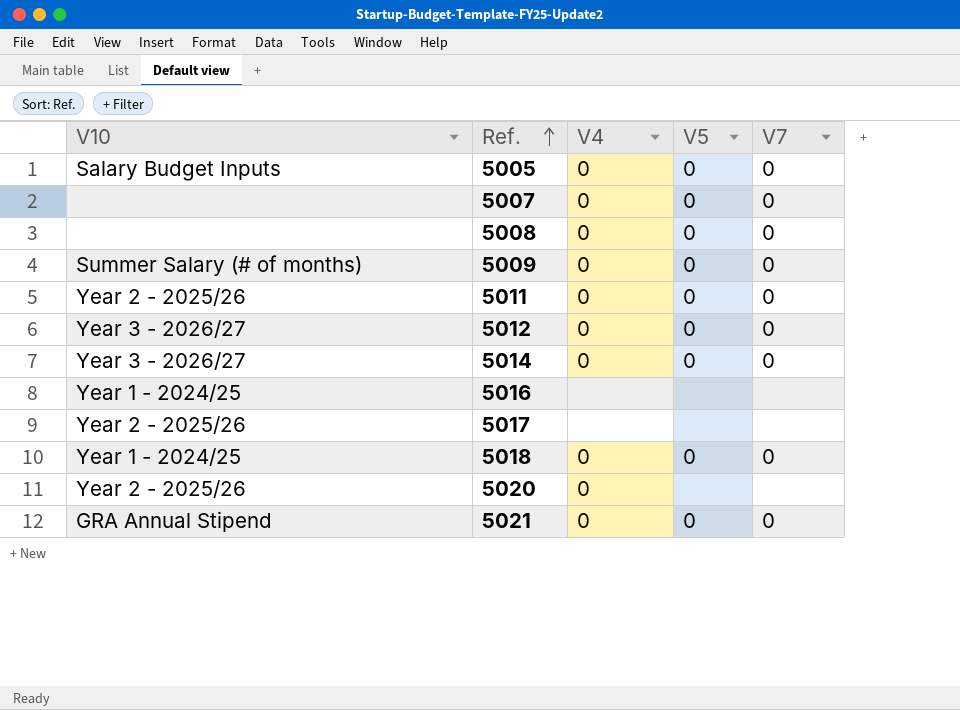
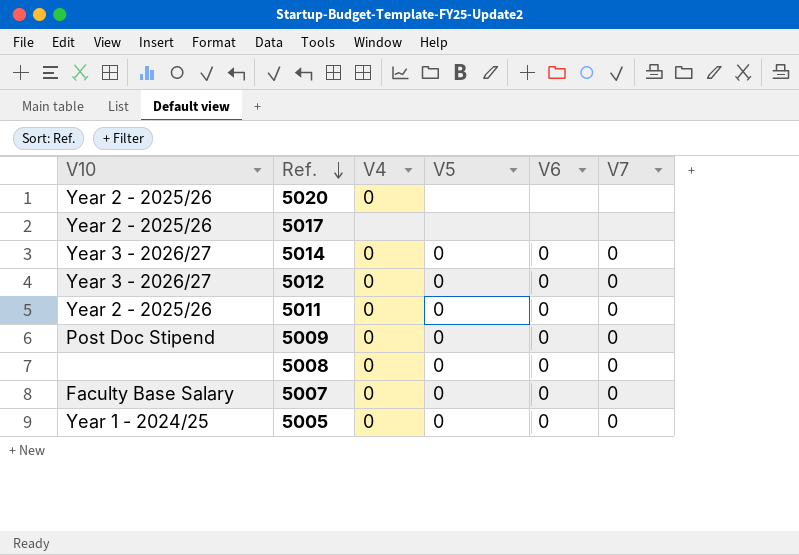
row order: Ref. ascending -> Ref. descending
column V6 | position: none -> 5
row 5016: Year 1 - 2024/25 | none | none | none -> none
row 5018: Year 1 - 2024/25 | 0 | 0 | 0 -> none
row 5021: GRA Annual Stipend | 0 | 0 | 0 -> none
5009 | V10: Summer Salary (# of months) -> Post Doc Stipend
5007 | V10: none -> Faculty Base Salary
5005 | V10: Salary Budget Inputs -> Year 1 - 2024/25

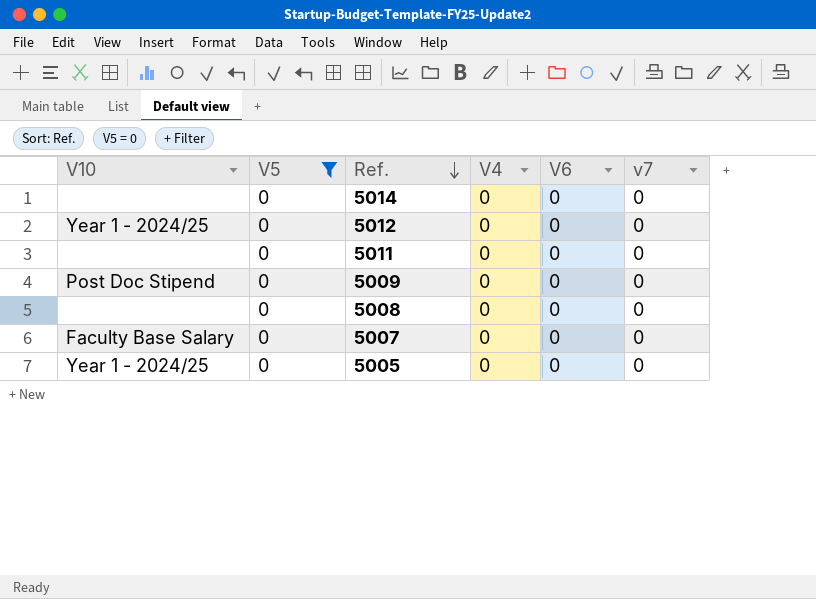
filter: none -> V5 = 0
column V5 | position: 4 -> 2
column name: V7 -> v7
5014 | V10: Year 3 - 2026/27 -> none
5012 | V10: Year 3 - 2026/27 -> Year 1 - 2024/25
5011 | V10: Year 2 - 2025/26 -> none

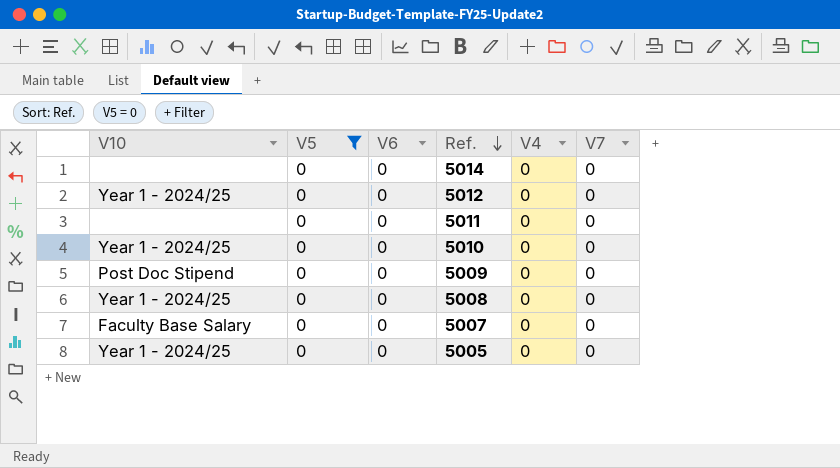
column V6 | position: 5 -> 3
column name: v7 -> V7
row 5010: none -> Year 1 - 2024/25 | 0 | 0 | 0 | 0
5008 | V10: none -> Year 1 - 2024/25

